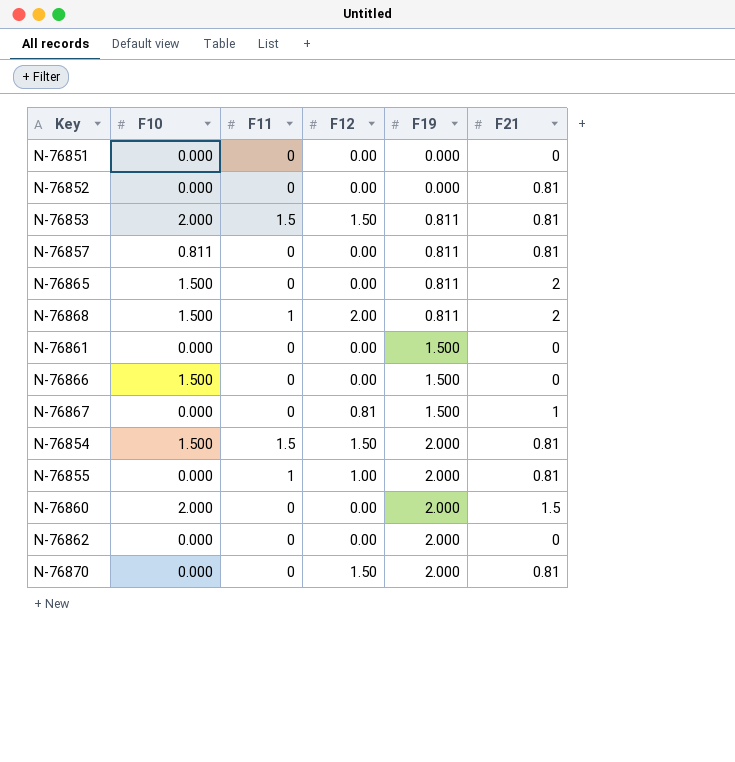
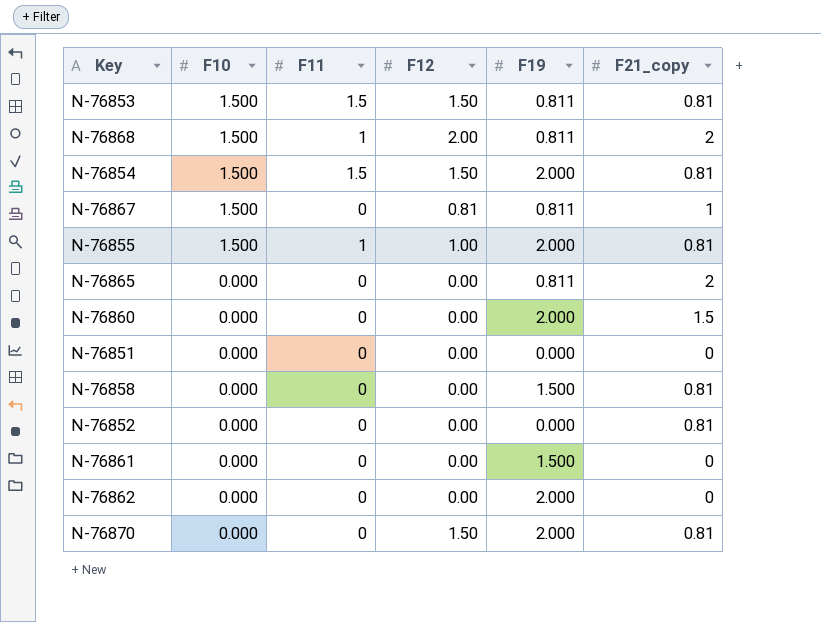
row order: F19 ascending -> F10 descending
column name: F21 -> F21_copy
row N-76857: 0.811 | 0 | 0.00 | 0.811 | 0.81 -> none
row N-76866: 1.500 | 0 | 0.00 | 1.500 | 0 -> none
N-76853 | F10: 2.000 -> 1.500
N-76867 | F10: 0.000 -> 1.500
N-76867 | F19: 1.500 -> 0.811
N-76855 | F10: 0.000 -> 1.500
N-76865 | F10: 1.500 -> 0.000
N-76860 | F10: 2.000 -> 0.000
row N-76858: none -> 0.000 | 0 | 0.00 | 1.500 | 0.81

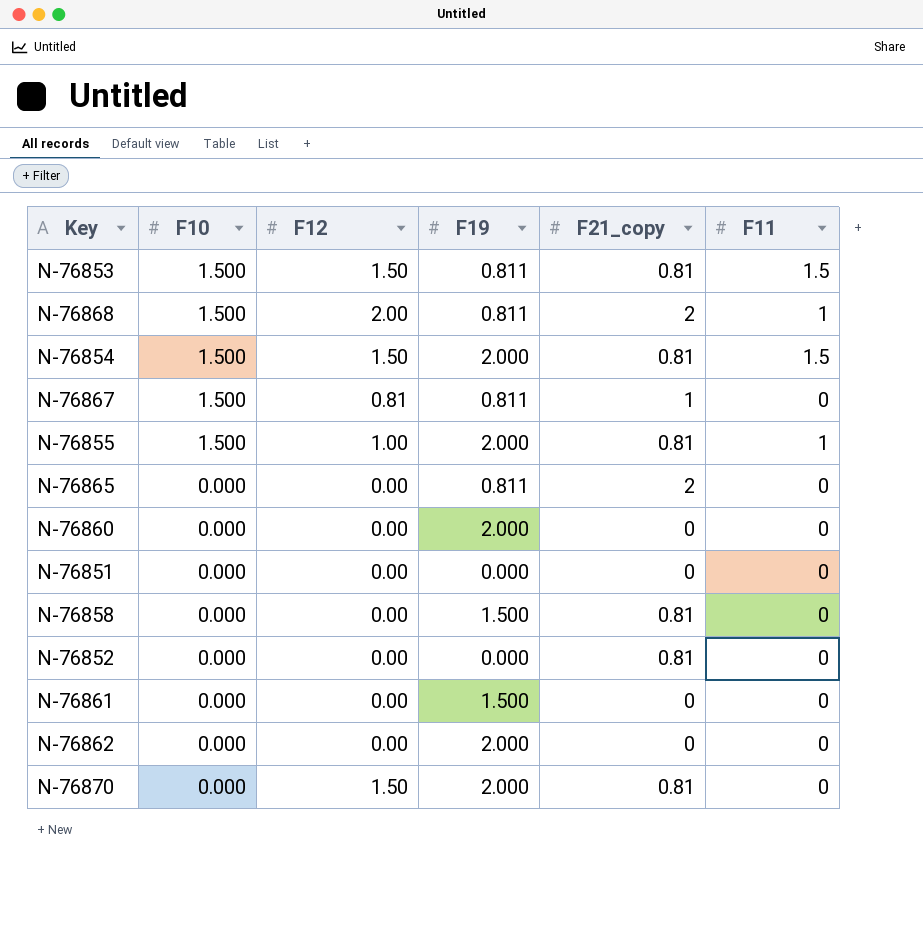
column F11 | position: 3 -> 6
N-76860 | F21_copy: 1.5 -> 0

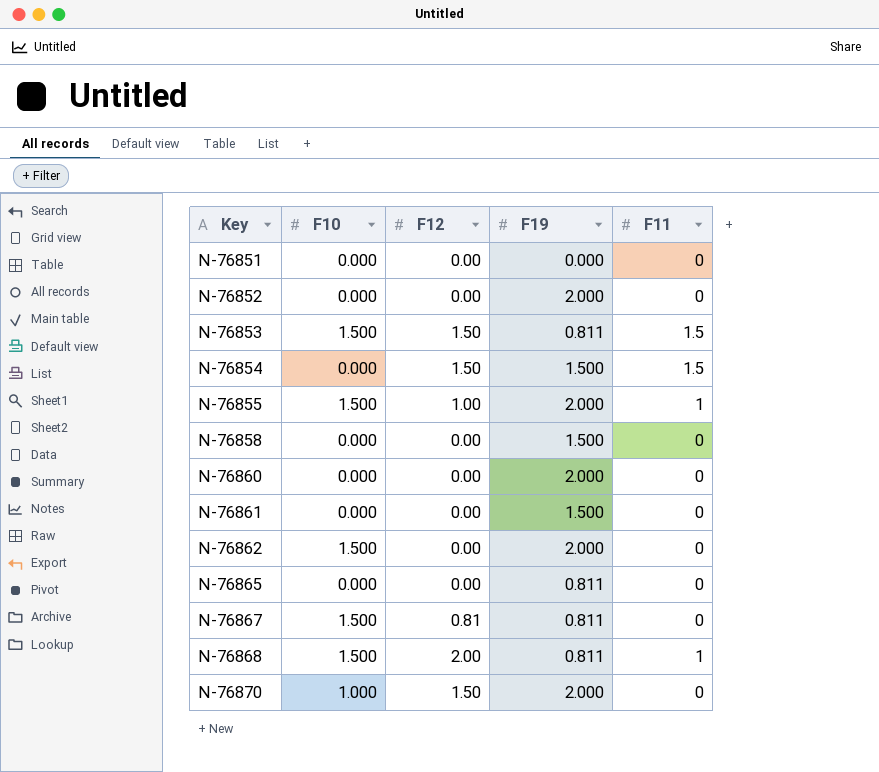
row order: F10 descending -> Key ascending
column F21_copy | position: 5 -> none
N-76852 | F19: 0.000 -> 2.000
N-76854 | F10: 1.500 -> 0.000
N-76854 | F19: 2.000 -> 1.500
N-76862 | F10: 0.000 -> 1.500
N-76870 | F10: 0.000 -> 1.000

